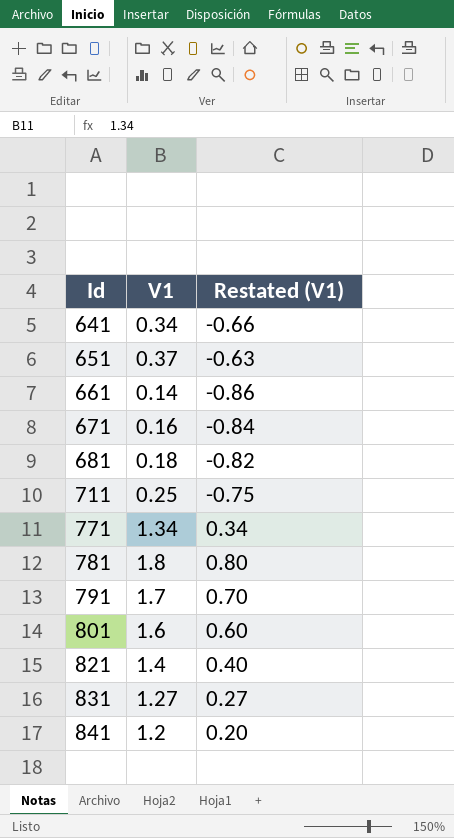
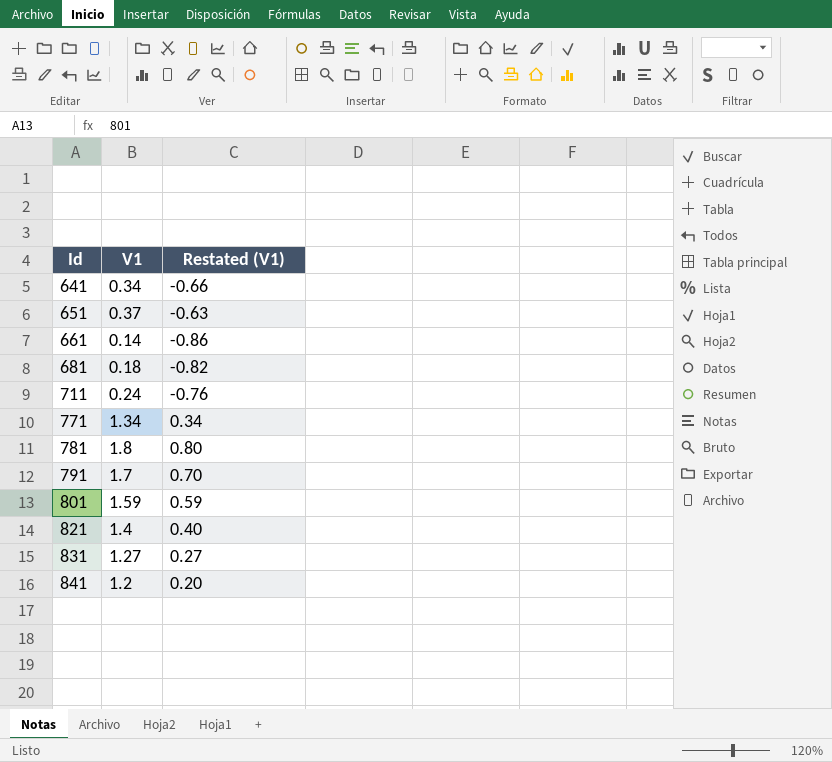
row 671: 0.16 | -0.84 -> none
711 | V1: 0.25 -> 0.24
711 | Restated (V1): -0.75 -> -0.76
801 | V1: 1.6 -> 1.59
801 | Restated (V1): 0.60 -> 0.59

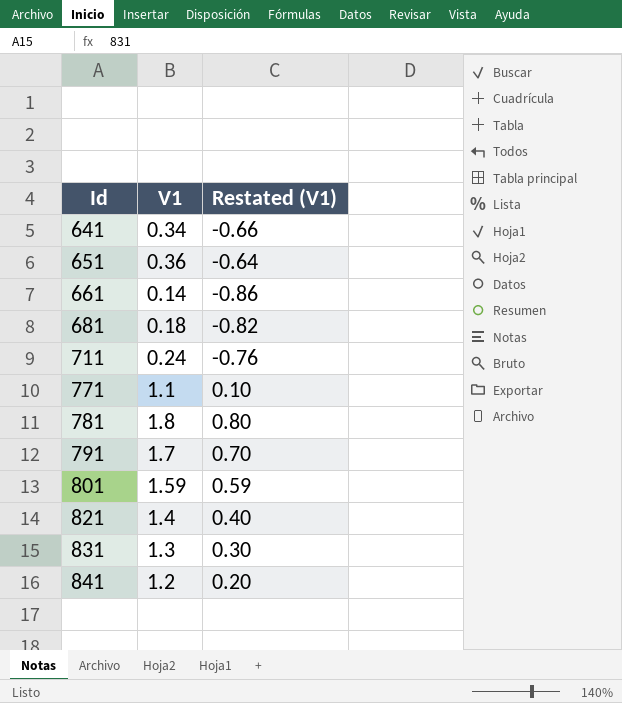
651 | V1: 0.37 -> 0.36
651 | Restated (V1): -0.63 -> -0.64
771 | V1: 1.34 -> 1.1
771 | Restated (V1): 0.34 -> 0.10
831 | V1: 1.27 -> 1.3
831 | Restated (V1): 0.27 -> 0.30

